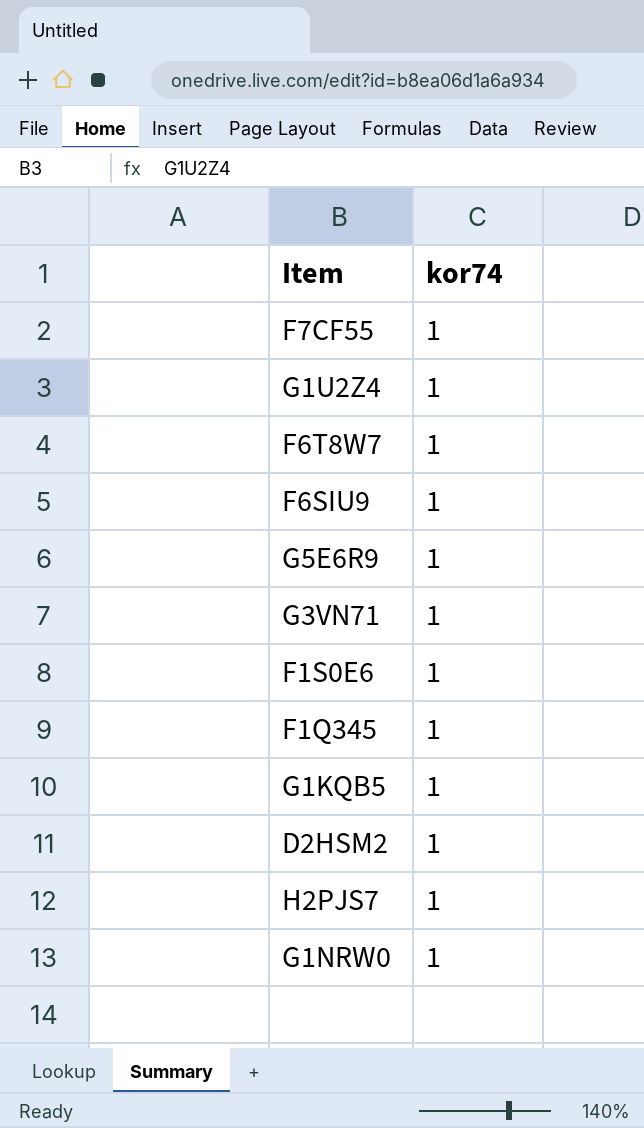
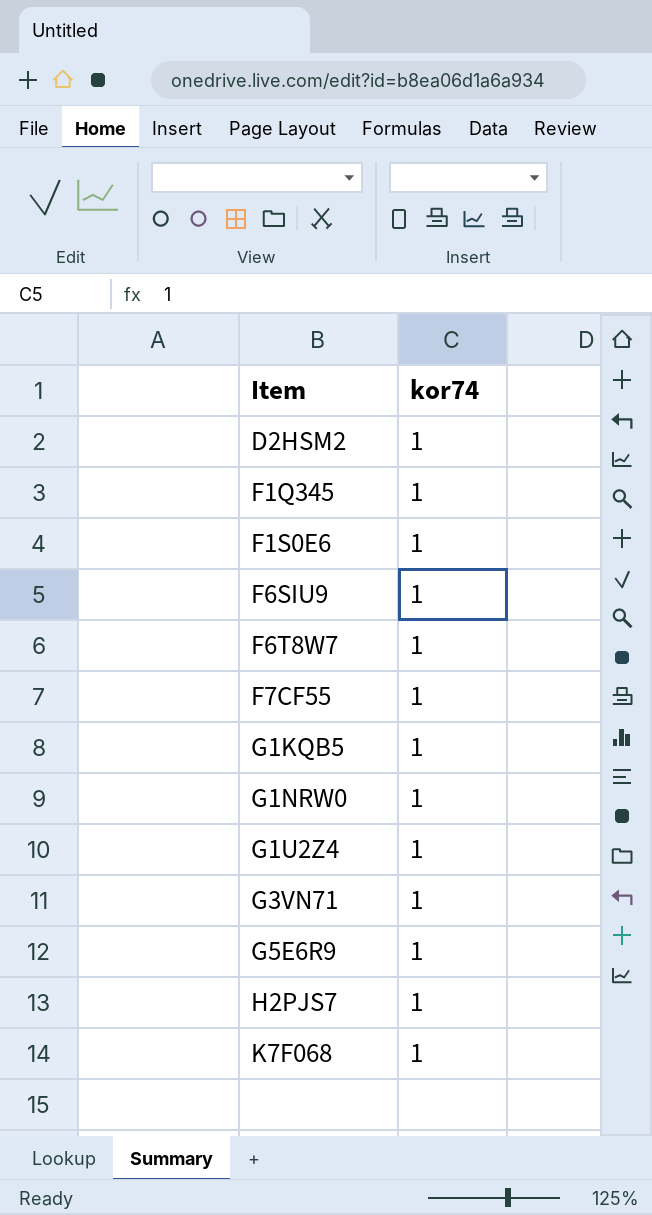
row order: none -> Item ascending
row K7F068: none -> 1

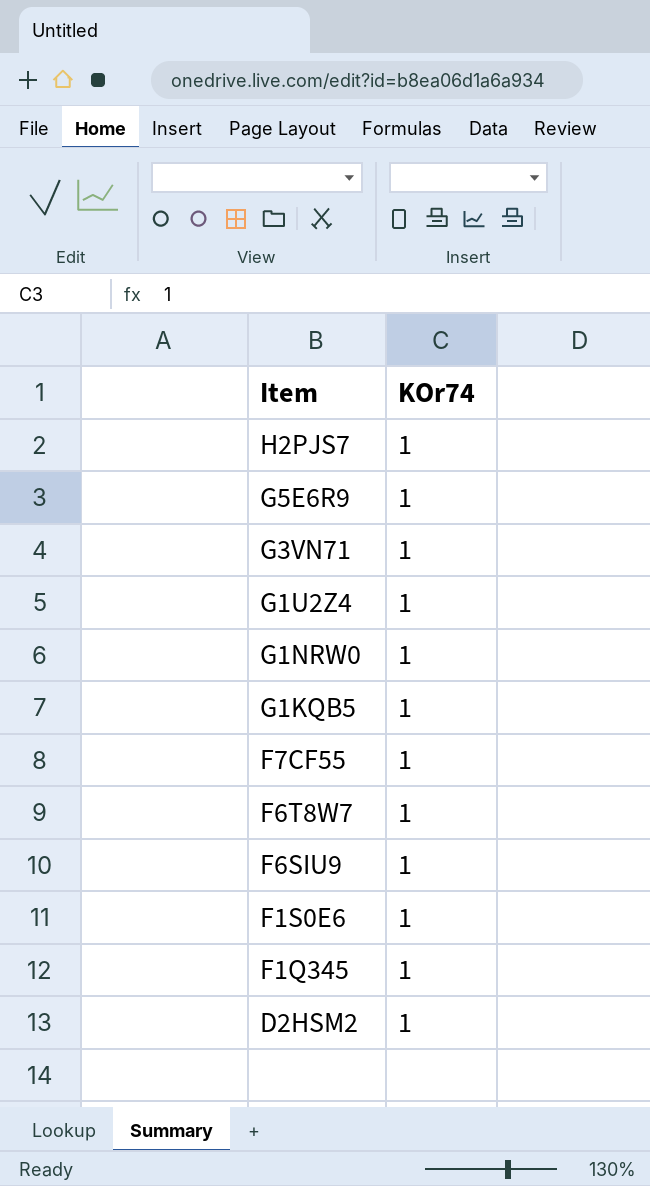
row order: Item ascending -> Item descending
column name: kor74 -> KOr74
row K7F068: 1 -> none

